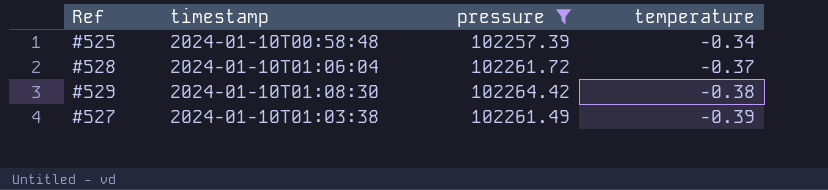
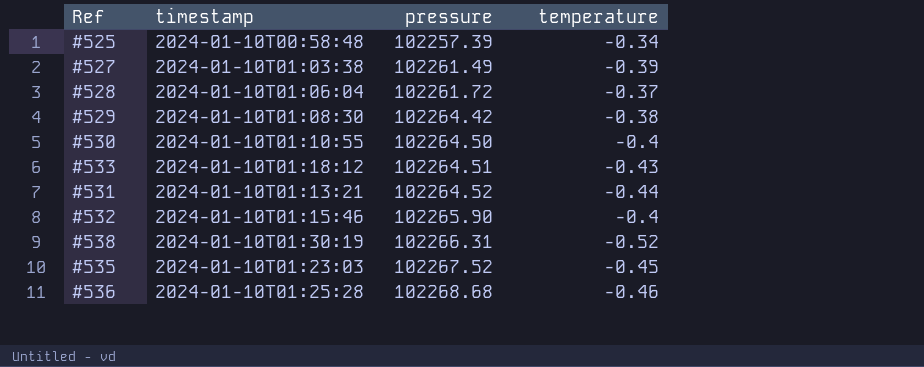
filter: pressure <= 102264.42 -> none
row order: temperature descending -> pressure ascending

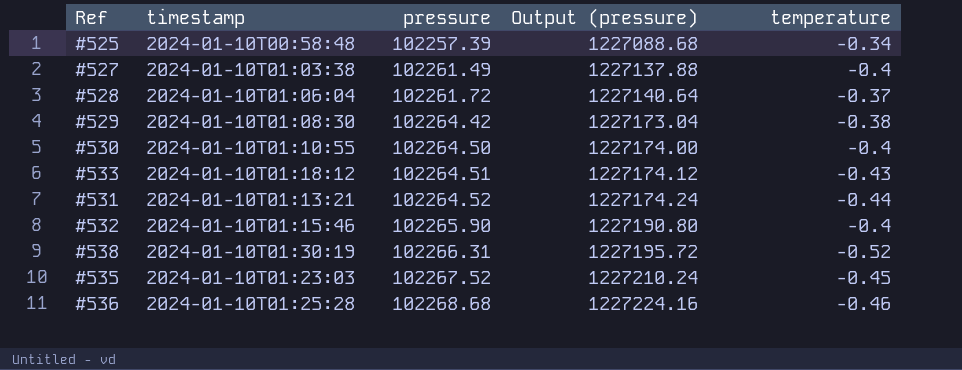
column Output (pressure) | formula: none -> [pressure] * 12
#527 | temperature: -0.39 -> -0.4

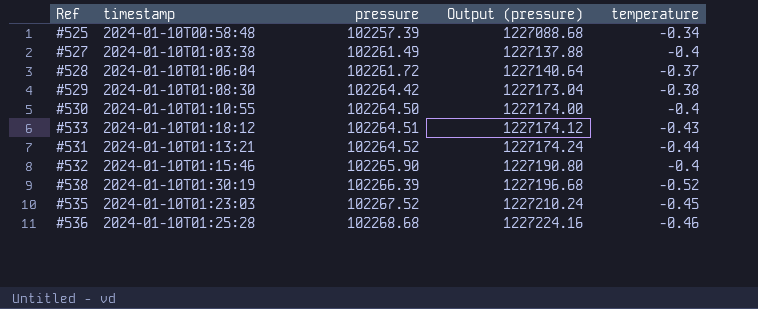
#538 | pressure: 102266.31 -> 102266.39
#538 | Output (pressure): 1227195.72 -> 1227196.68

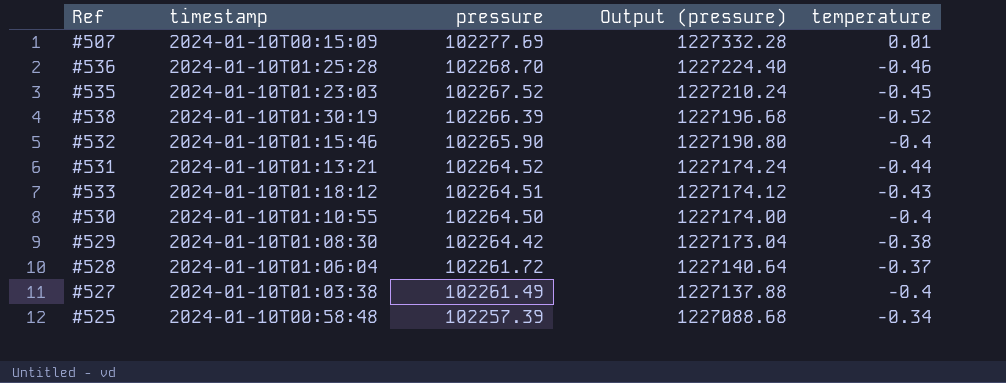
row order: pressure ascending -> pressure descending
row #507: none -> 2024-01-10T00:15:09 | 102277.69 | 1227332.28 | 0.01
#536 | pressure: 102268.68 -> 102268.70
#536 | Output (pressure): 1227224.16 -> 1227224.40

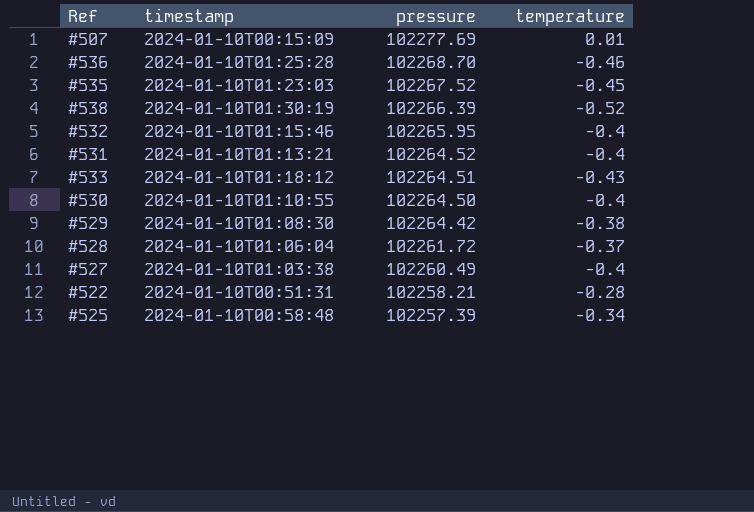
column Output (pressure) | formula: [pressure] * 12 -> none
#532 | pressure: 102265.90 -> 102265.95
#531 | temperature: -0.44 -> -0.4
#527 | pressure: 102261.49 -> 102260.49
row #522: none -> 2024-01-10T00:51:31 | 102258.21 | -0.28

